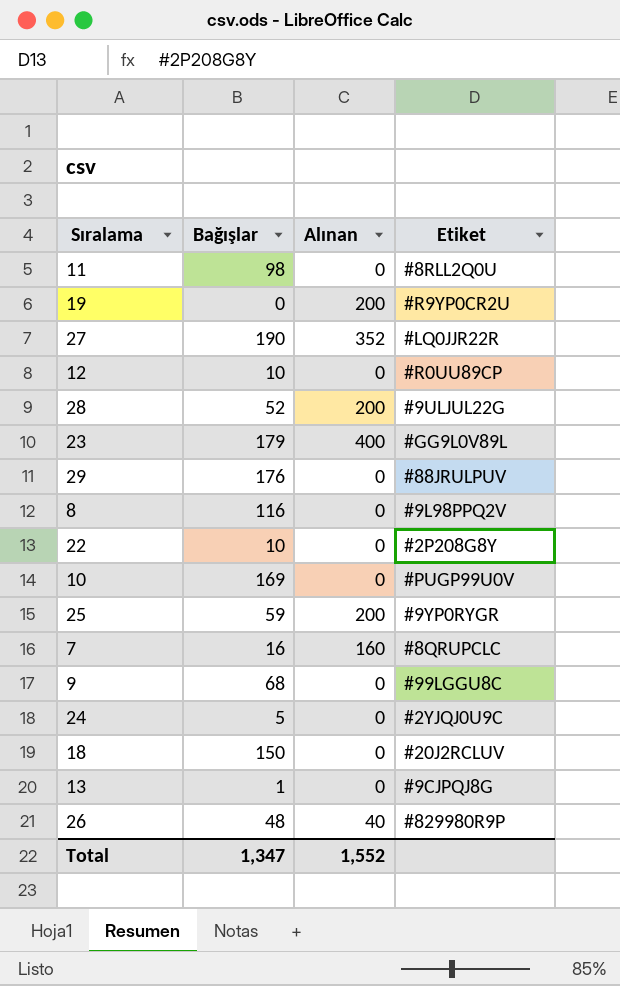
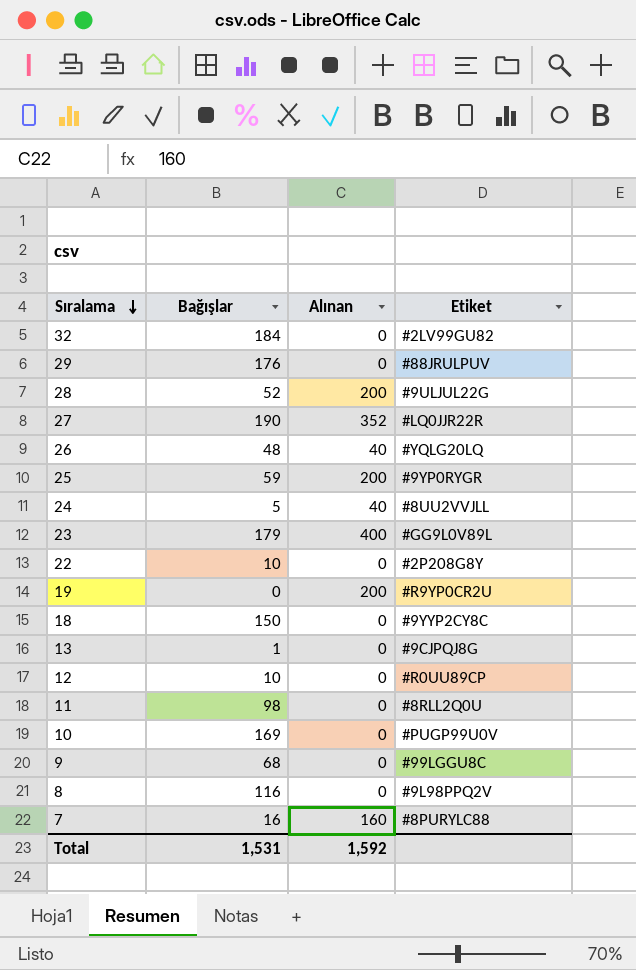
row order: none -> Sıralama descending
row 32: none -> 184 | 0 | #2LV99GU82
26 | Etiket: #829980R9P -> #YQLG20LQ
24 | Alınan: 0 -> 40
24 | Etiket: #2YJQJ0U9C -> #8UU2VVJLL
18 | Etiket: #20J2RCLUV -> #9YYP2CY8C
7 | Etiket: #8QRUPCLC -> #8PURYLC88
Total | Bağışlar: 1,347 -> 1,531
Total | Alınan: 1,552 -> 1,592

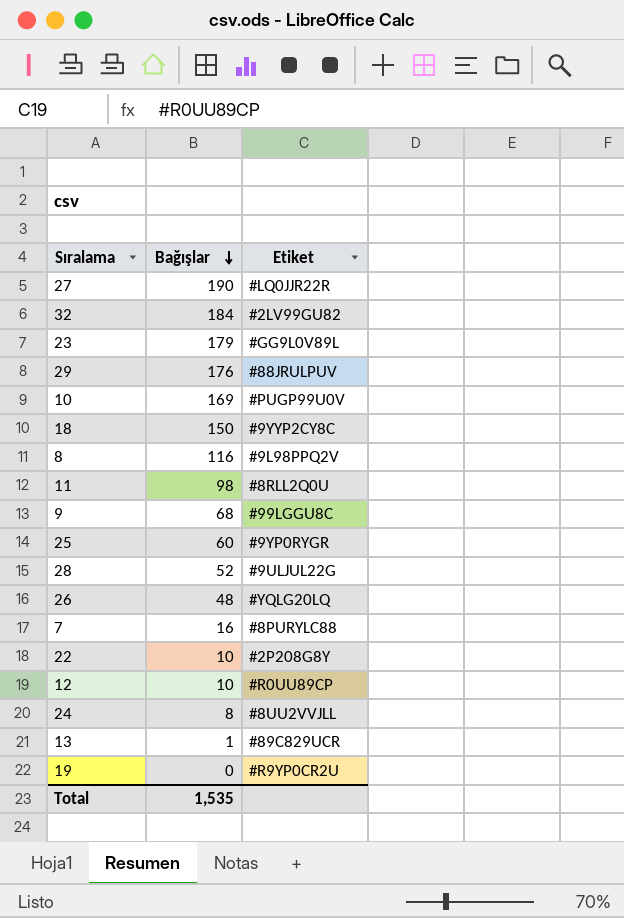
row order: Sıralama descending -> Bağışlar descending
column Alınan | position: 3 -> none
25 | Bağışlar: 59 -> 60
24 | Bağışlar: 5 -> 8
13 | Etiket: #9CJPQJ8G -> #89C829UCR
Total | Bağışlar: 1,531 -> 1,535

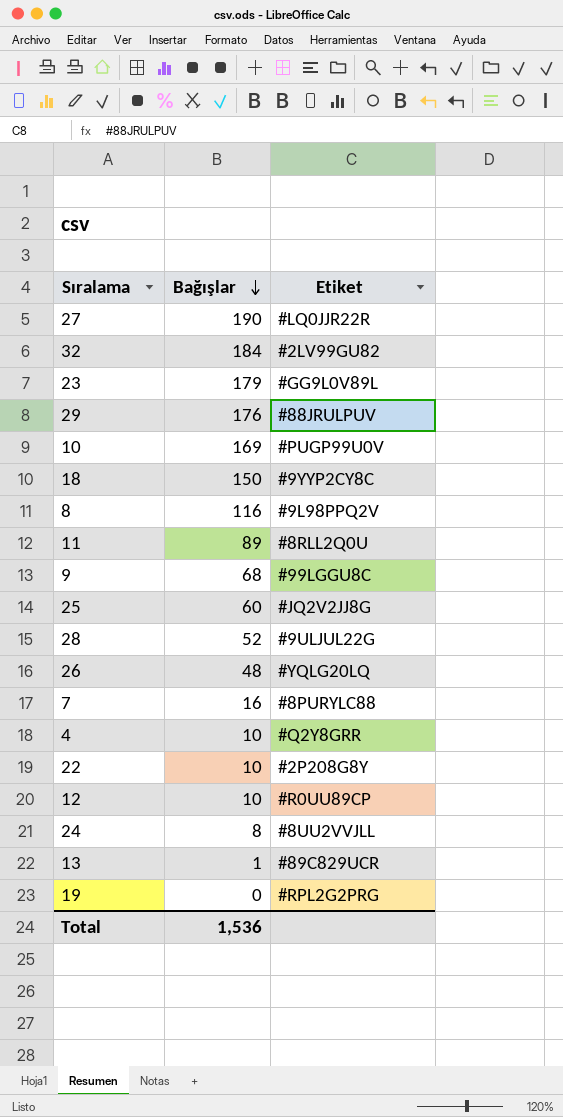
11 | Bağışlar: 98 -> 89
25 | Etiket: #9YP0RYGR -> #JQ2V2JJ8G
row 4: none -> 10 | #Q2Y8GRR
19 | Etiket: #R9YP0CR2U -> #RPL2G2PRG
Total | Bağışlar: 1,535 -> 1,536

